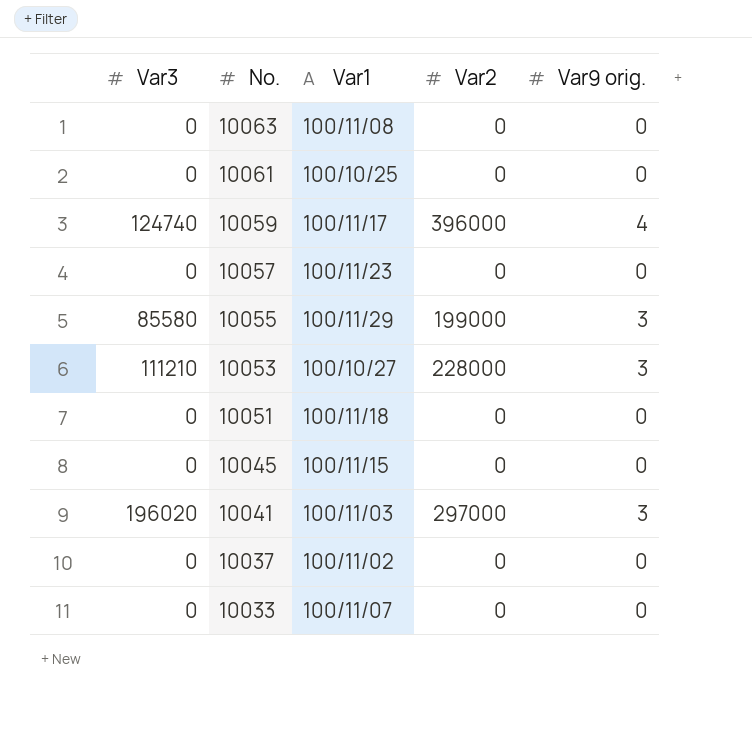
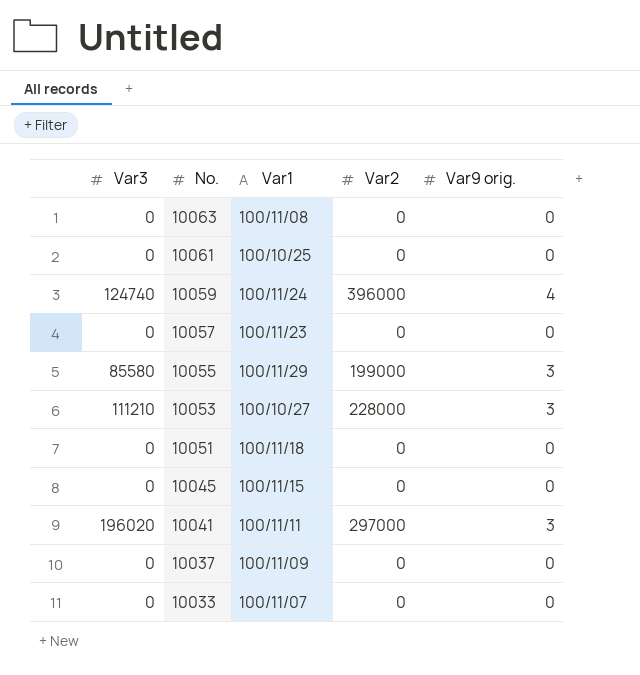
10059 | Var1: 100/11/17 -> 100/11/24
10041 | Var1: 100/11/03 -> 100/11/11
10037 | Var1: 100/11/02 -> 100/11/09

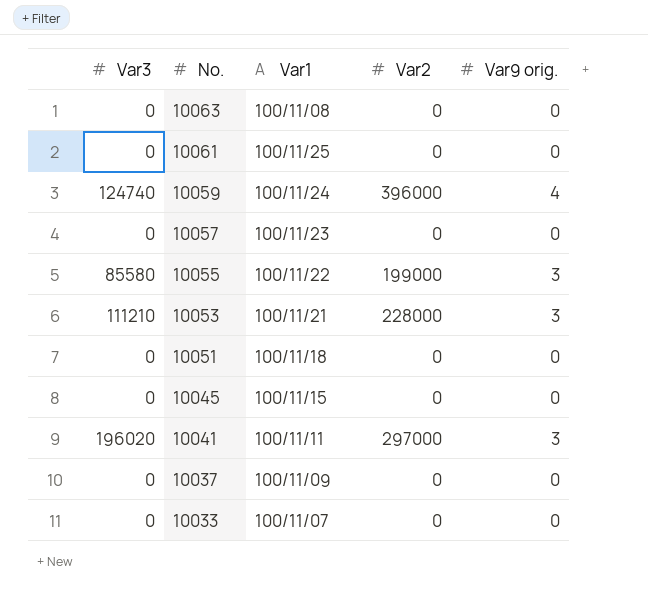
10061 | Var1: 100/10/25 -> 100/11/25
10055 | Var1: 100/11/29 -> 100/11/22
10053 | Var1: 100/10/27 -> 100/11/21

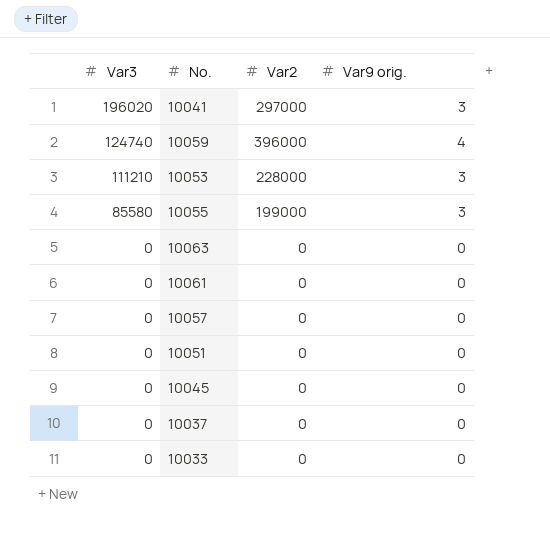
row order: No. descending -> Var3 descending
column Var1 | position: 3 -> none

